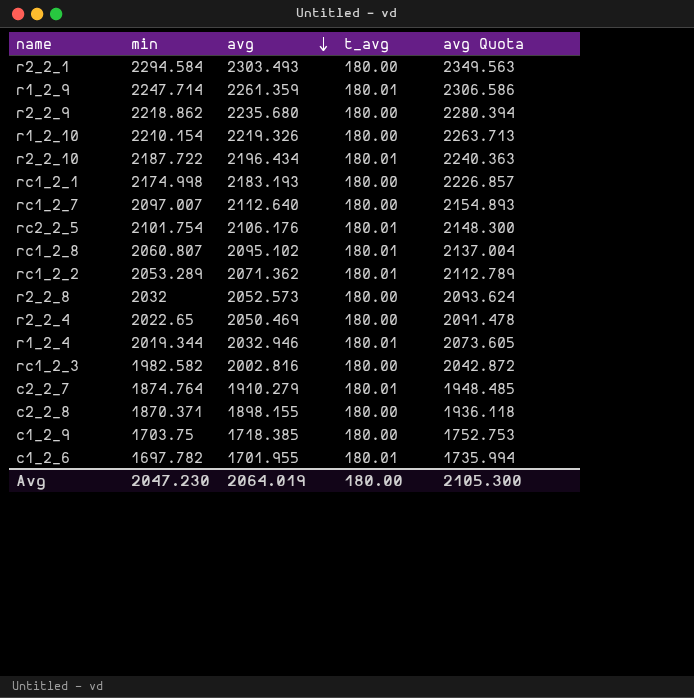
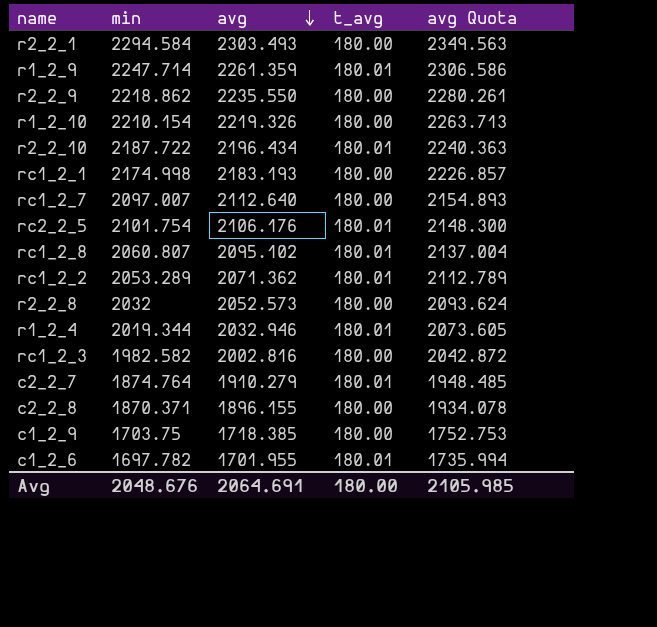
row r2_2_4: 2022.65 | 2050.469 | 180.00 | 2091.478 -> none
r2_2_9 | avg: 2235.680 -> 2235.550
r2_2_9 | avg Quota: 2280.394 -> 2280.261
c2_2_8 | avg: 1898.155 -> 1896.155
c2_2_8 | avg Quota: 1936.118 -> 1934.078
Avg | min: 2047.230 -> 2048.676
Avg | avg: 2064.019 -> 2064.691
Avg | avg Quota: 2105.300 -> 2105.985

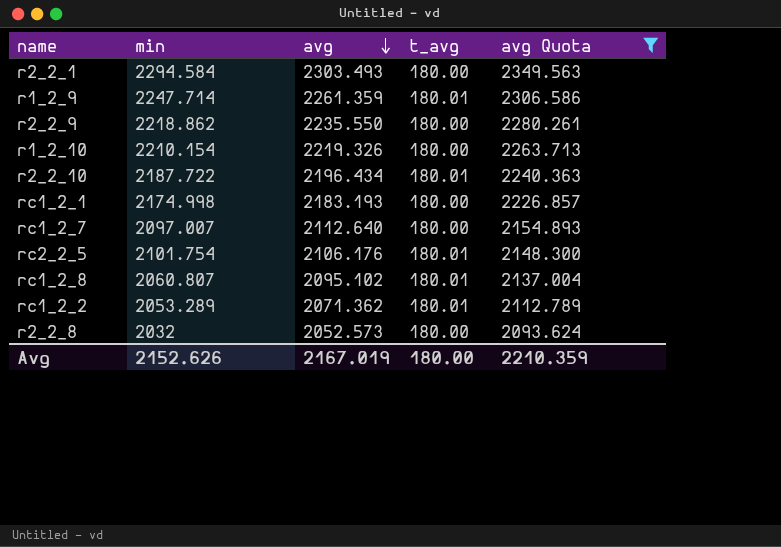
filter: none -> avg Quota >= 2093.624
Avg | min: 2048.676 -> 2152.626
Avg | avg: 2064.691 -> 2167.019
Avg | avg Quota: 2105.985 -> 2210.359

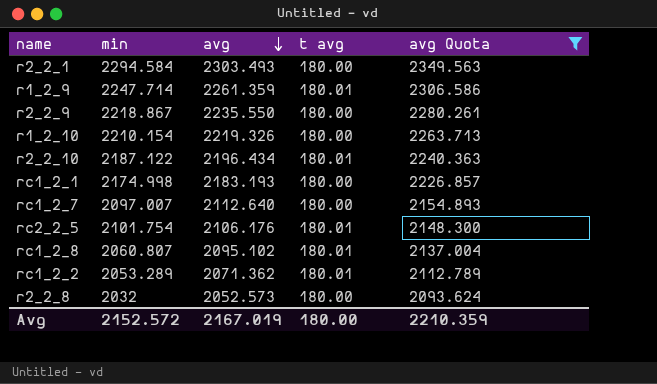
column name: t_avg -> t avg
r2_2_9 | min: 2218.862 -> 2218.867
r2_2_10 | min: 2187.722 -> 2187.122
Avg | min: 2152.626 -> 2152.572

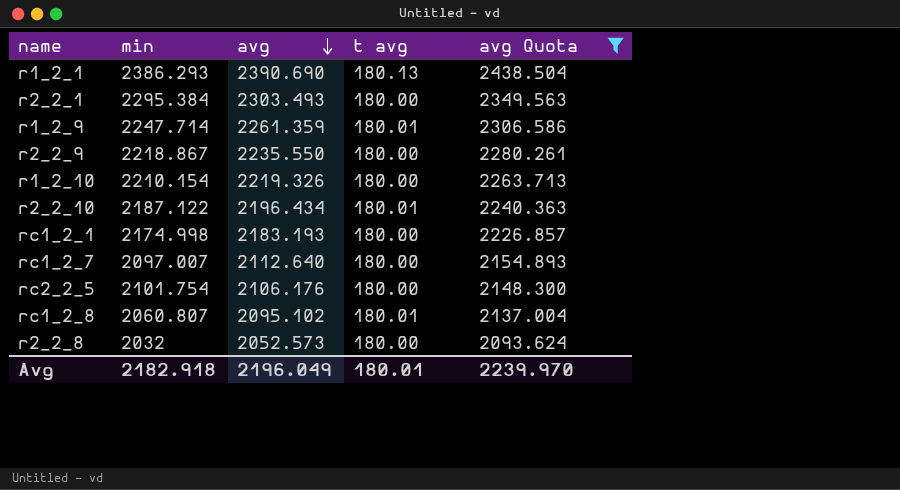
row rc1_2_2: 2053.289 | 2071.362 | 180.01 | 2112.789 -> none
row r1_2_1: none -> 2386.293 | 2390.690 | 180.13 | 2438.504
r2_2_1 | min: 2294.584 -> 2295.384
rc2_2_5 | t avg: 180.01 -> 180.00
Avg | min: 2152.572 -> 2182.918
Avg | avg: 2167.019 -> 2196.049
Avg | t avg: 180.00 -> 180.01
Avg | avg Quota: 2210.359 -> 2239.970

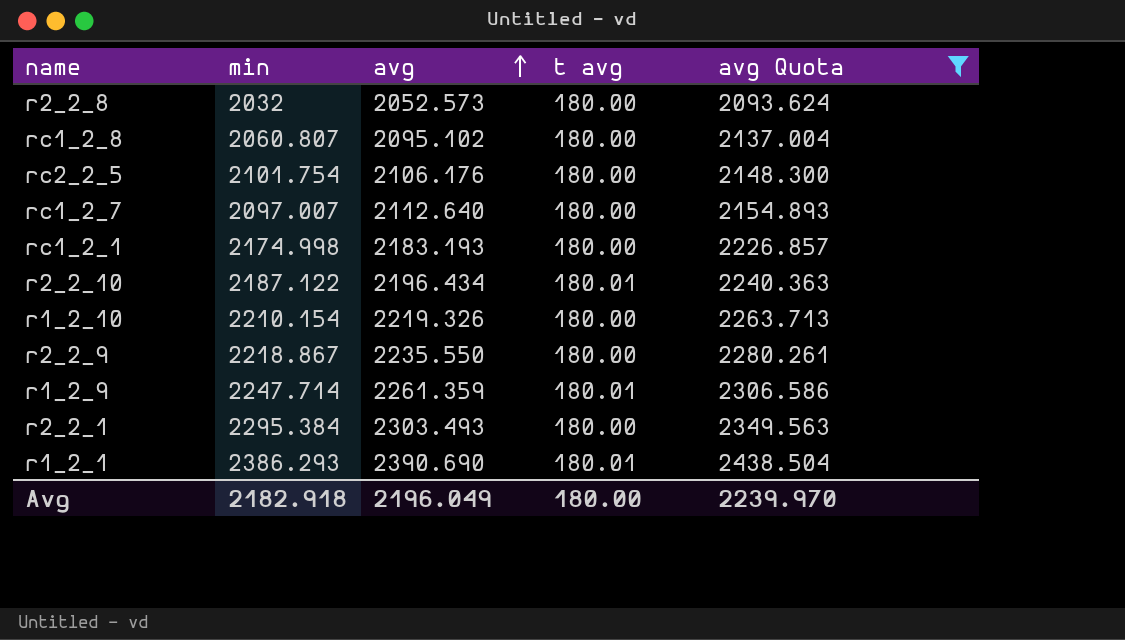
row order: avg descending -> avg ascending
rc1_2_8 | t avg: 180.01 -> 180.00
r1_2_1 | t avg: 180.13 -> 180.01
Avg | t avg: 180.01 -> 180.00

